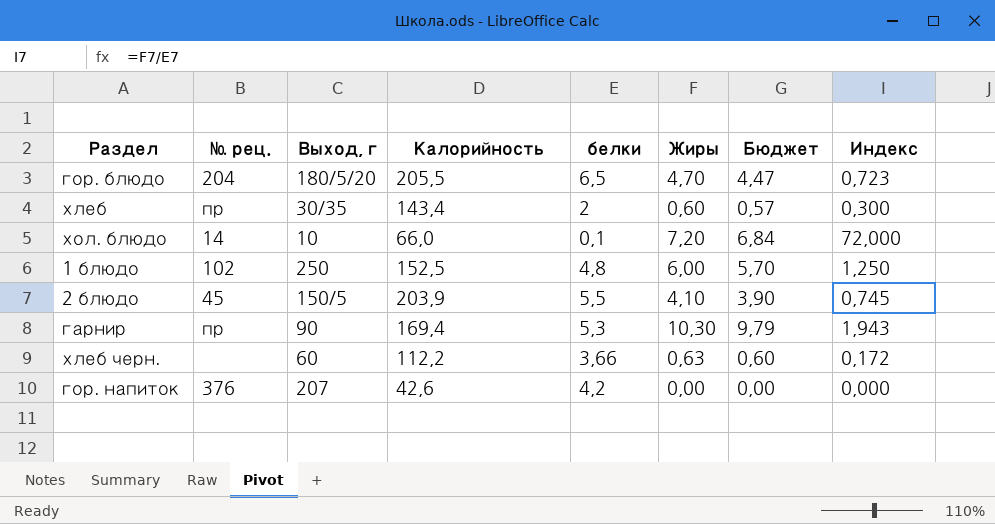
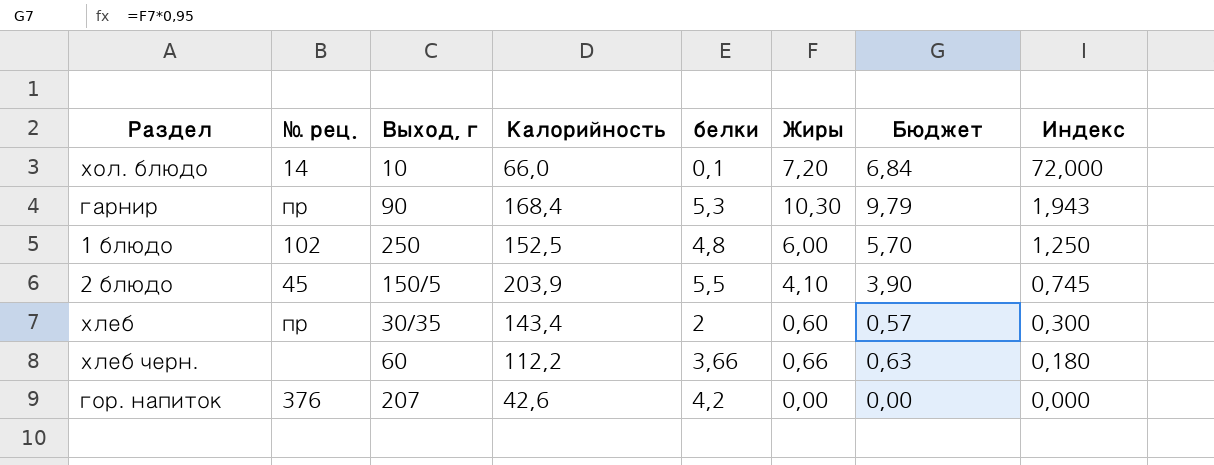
row order: none -> Индекс descending
row гор. блюдо: 204 | 180/5/20 | 205,5 | 6,5 | 4,70 | 4,47 | 0,723 -> none
гарнир | Калорийность: 169,4 -> 168,4
хлеб черн. | Жиры: 0,63 -> 0,66
хлеб черн. | Бюджет: 0,60 -> 0,63
хлеб черн. | Индекс: 0,172 -> 0,180

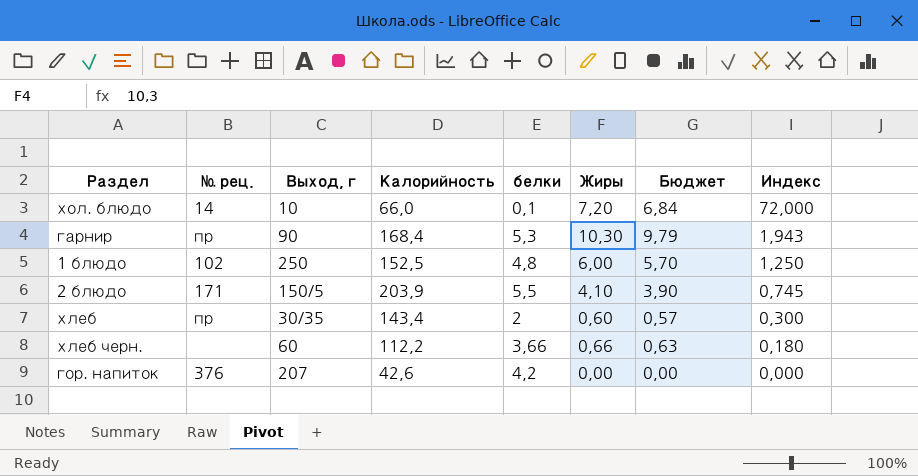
2 блюдо | № рец.: 45 -> 171

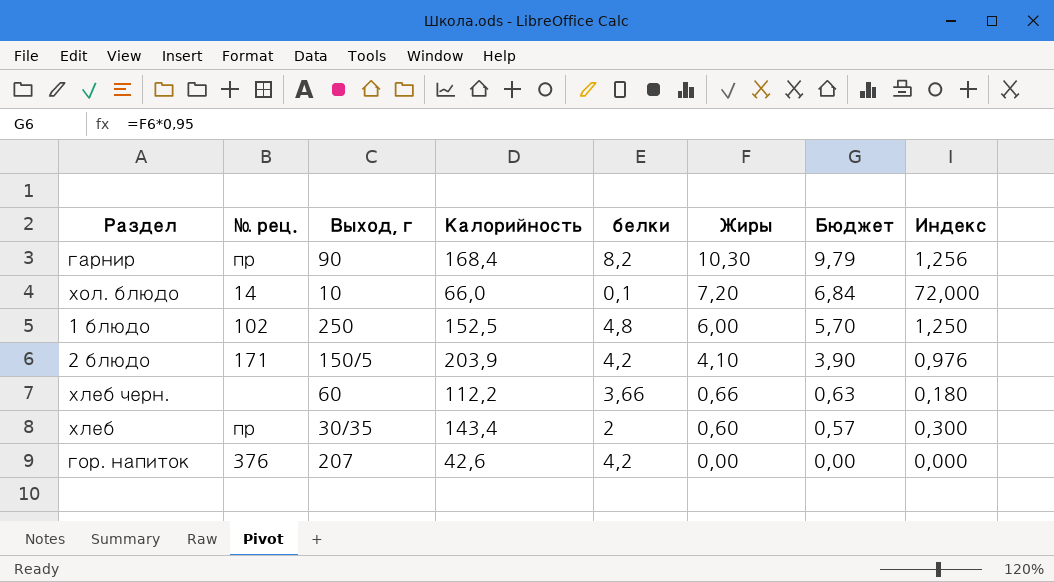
row order: Индекс descending -> Жиры descending
гарнир | белки: 5,3 -> 8,2
гарнир | Индекс: 1,943 -> 1,256
2 блюдо | белки: 5,5 -> 4,2
2 блюдо | Индекс: 0,745 -> 0,976

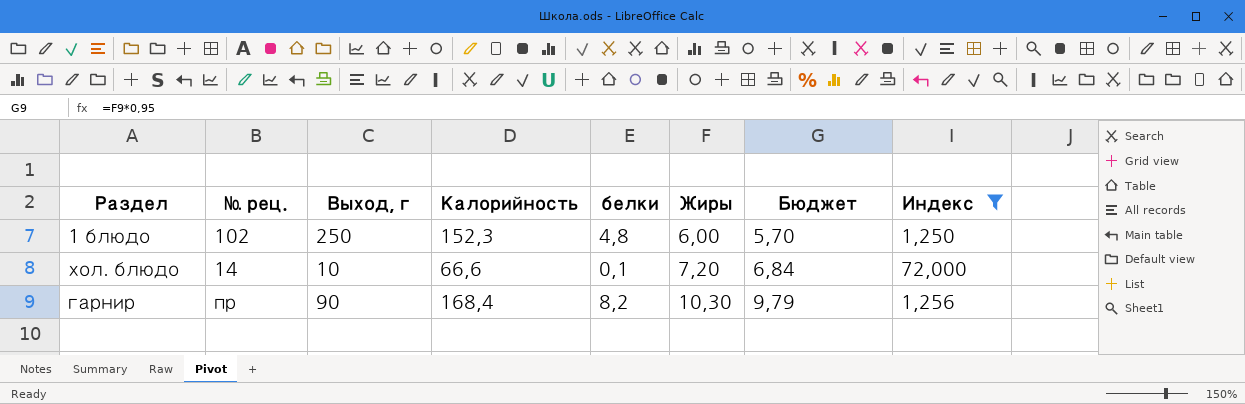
filter: none -> Индекс >= 1,250
row order: Жиры descending -> Жиры ascending
1 блюдо | Калорийность: 152,5 -> 152,3
хол. блюдо | Калорийность: 66,0 -> 66,6

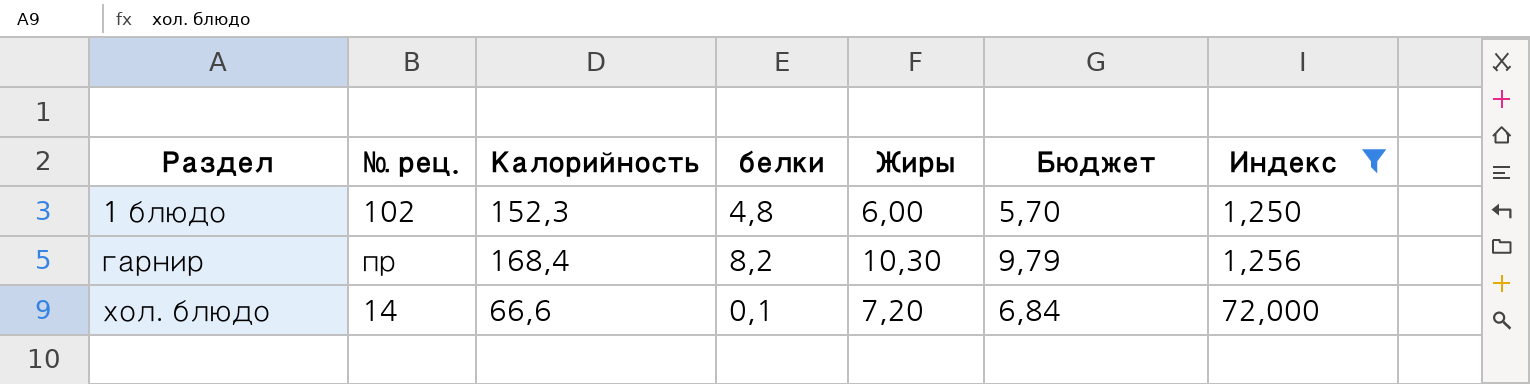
row order: Жиры ascending -> Раздел ascending
column Выход, г | position: 3 -> none

